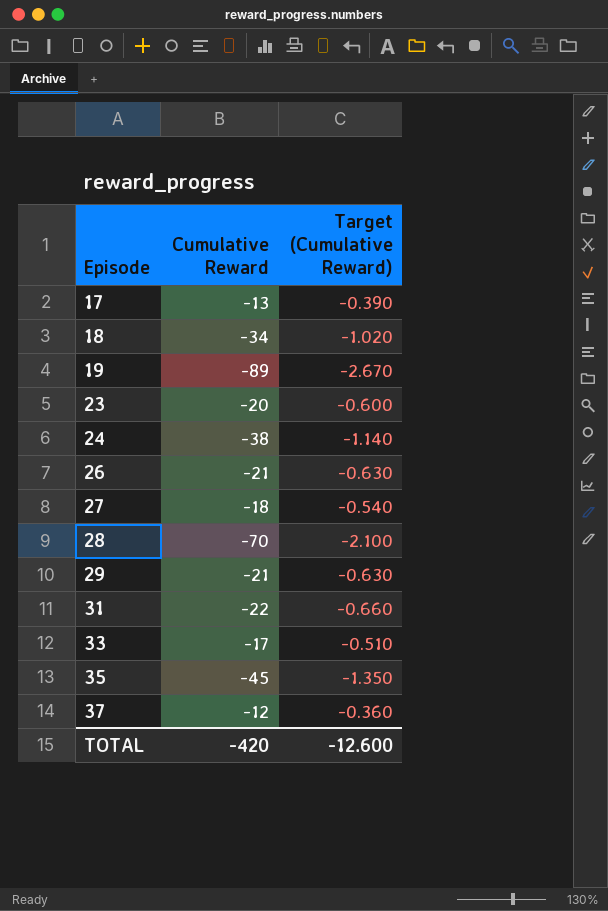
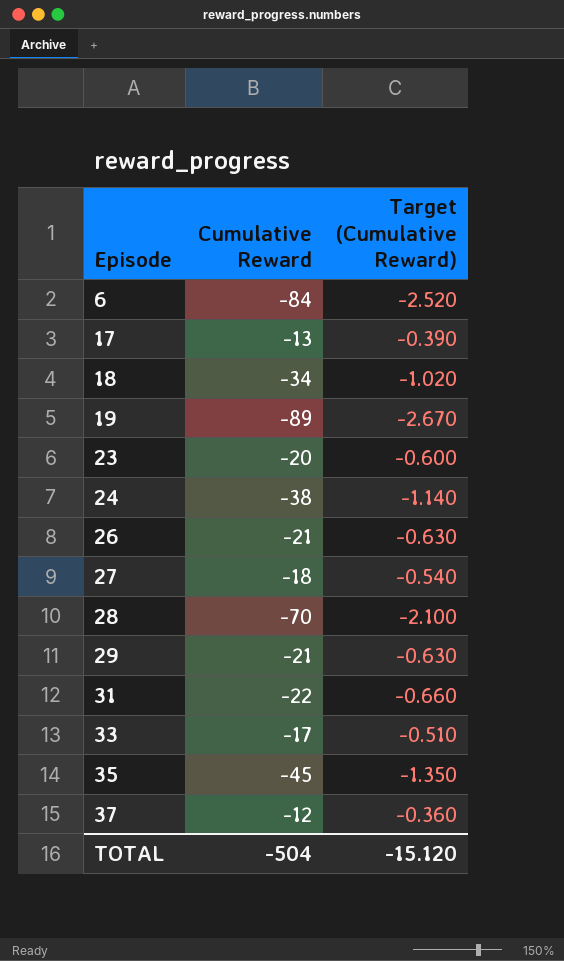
row 6: none -> -84 | -2.520
TOTAL | Cumulative Reward: -420 -> -504
TOTAL | Target (Cumulative Reward): -12.600 -> -15.120

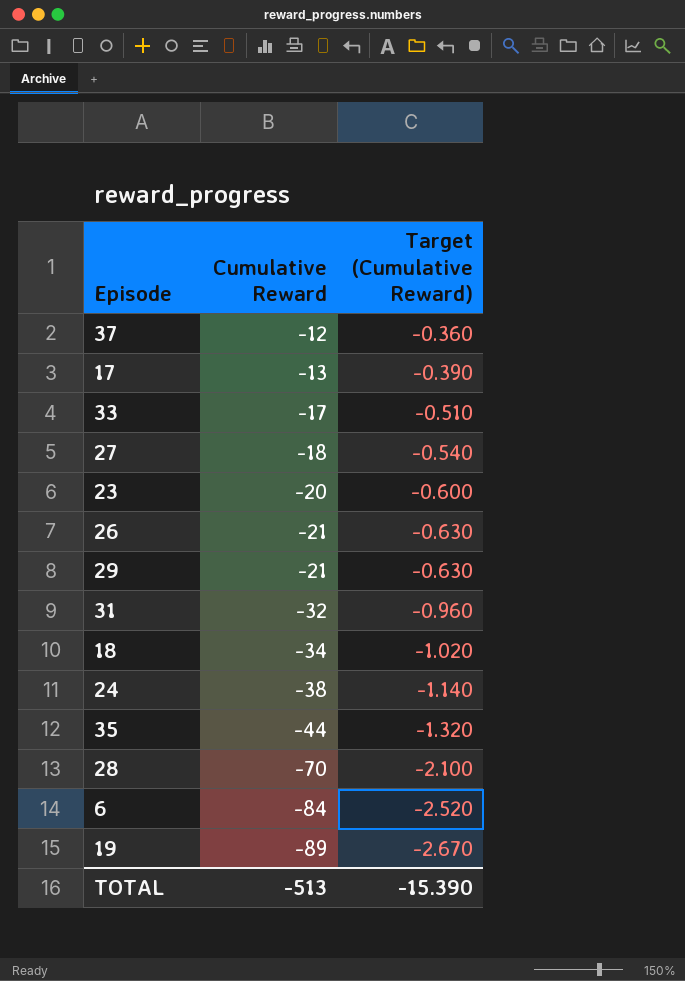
row order: Episode ascending -> Cumulative Reward descending
31 | Cumulative Reward: -22 -> -32
31 | Target (Cumulative Reward): -0.660 -> -0.960
35 | Cumulative Reward: -45 -> -44
35 | Target (Cumulative Reward): -1.350 -> -1.320
TOTAL | Cumulative Reward: -504 -> -513
TOTAL | Target (Cumulative Reward): -15.120 -> -15.390

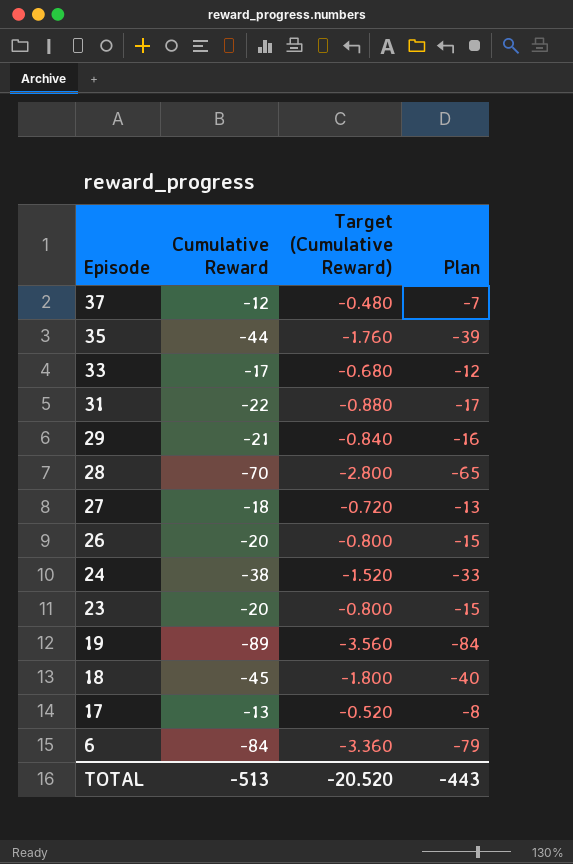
row order: Cumulative Reward descending -> Episode descending
column Target (Cumulative Reward) | formula: [Cumulative Reward] * 0.03 -> [Cumulative Reward] * 0.04
column Plan | formula: none -> [Cumulative Reward] + 5
31 | Cumulative Reward: -32 -> -22
26 | Cumulative Reward: -21 -> -20
18 | Cumulative Reward: -34 -> -45
TOTAL | Target (Cumulative Reward): -15.390 -> -20.520

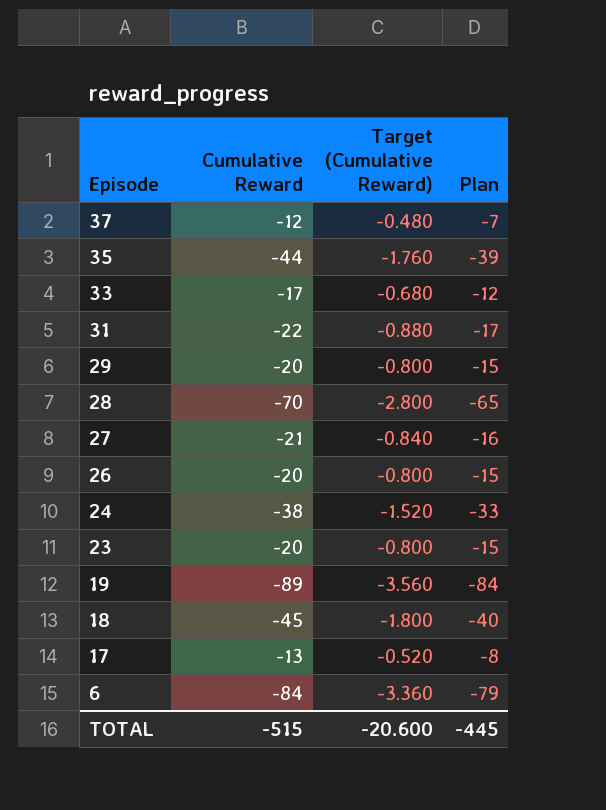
29 | Cumulative Reward: -21 -> -20
29 | Target (Cumulative Reward): -0.840 -> -0.800
29 | Plan: -16 -> -15
27 | Cumulative Reward: -18 -> -21
27 | Target (Cumulative Reward): -0.720 -> -0.840
27 | Plan: -13 -> -16
TOTAL | Cumulative Reward: -513 -> -515
TOTAL | Target (Cumulative Reward): -20.520 -> -20.600
TOTAL | Plan: -443 -> -445

